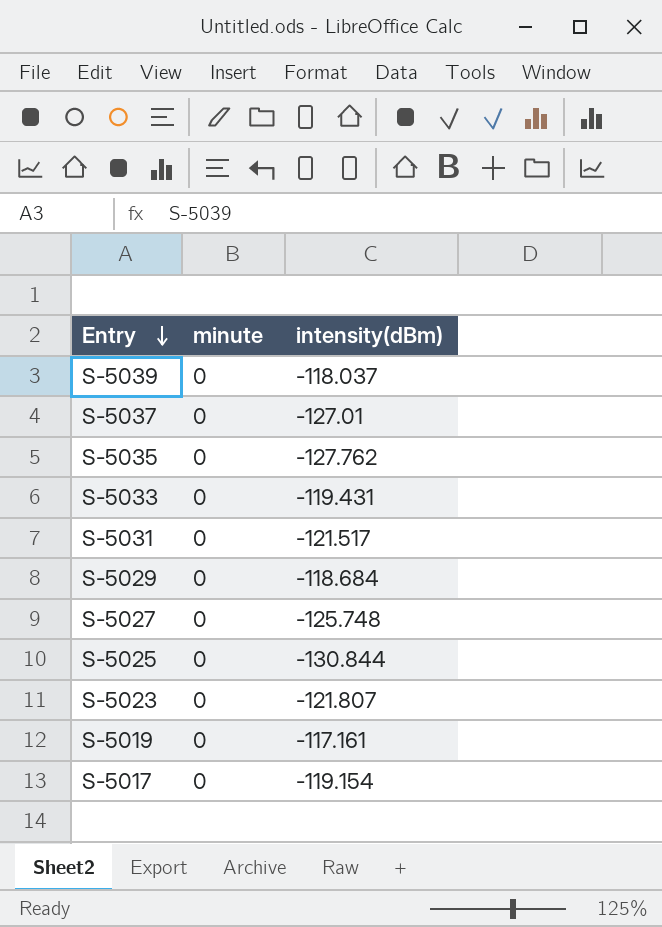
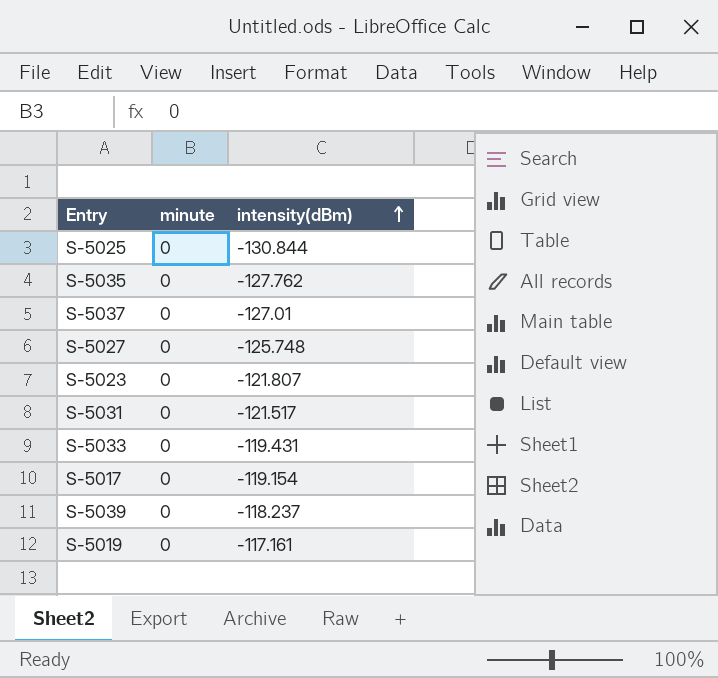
row order: Entry descending -> intensity(dBm) ascending
row S-5029: 0 | -118.684 -> none
S-5039 | intensity(dBm): -118.037 -> -118.237

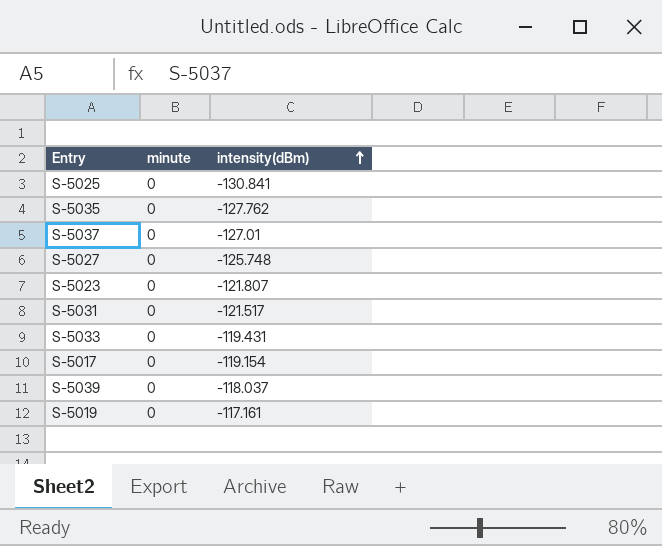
S-5025 | intensity(dBm): -130.844 -> -130.841
S-5039 | intensity(dBm): -118.237 -> -118.037

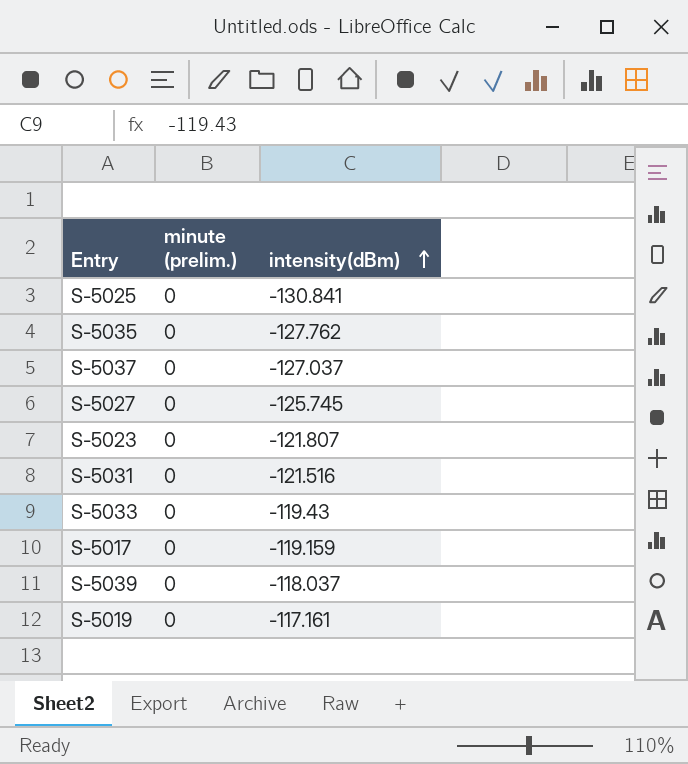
column name: minute -> minute (prelim.)
S-5037 | intensity(dBm): -127.01 -> -127.037
S-5027 | intensity(dBm): -125.748 -> -125.745
S-5031 | intensity(dBm): -121.517 -> -121.516
S-5033 | intensity(dBm): -119.431 -> -119.43
S-5017 | intensity(dBm): -119.154 -> -119.159

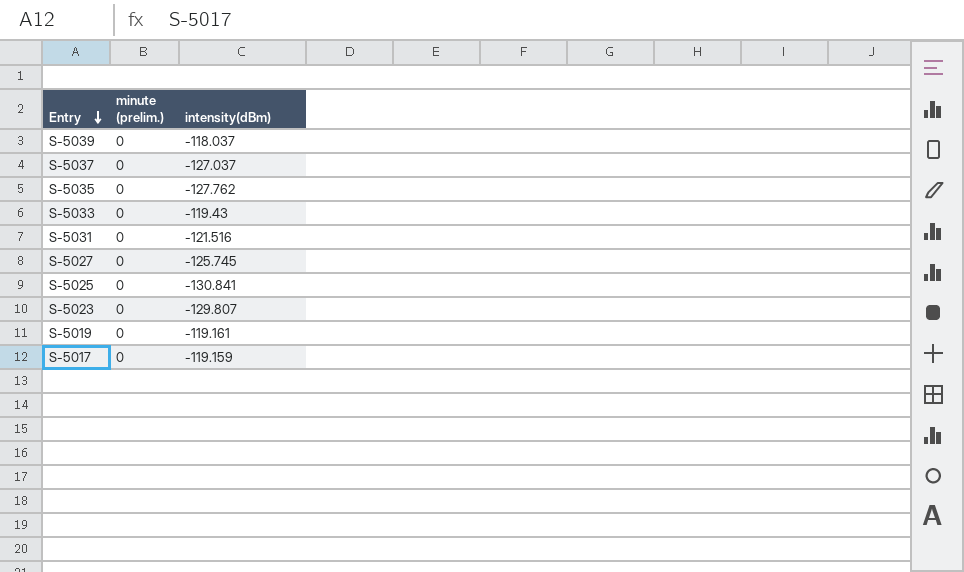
row order: intensity(dBm) ascending -> Entry descending
S-5023 | intensity(dBm): -121.807 -> -129.807
S-5019 | intensity(dBm): -117.161 -> -119.161

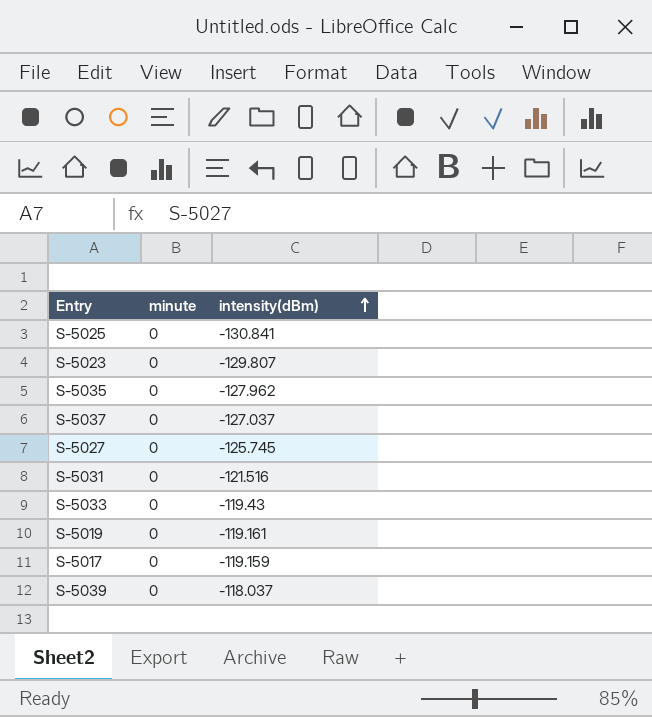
row order: Entry descending -> intensity(dBm) ascending
column name: minute (prelim.) -> minute
S-5035 | intensity(dBm): -127.762 -> -127.962

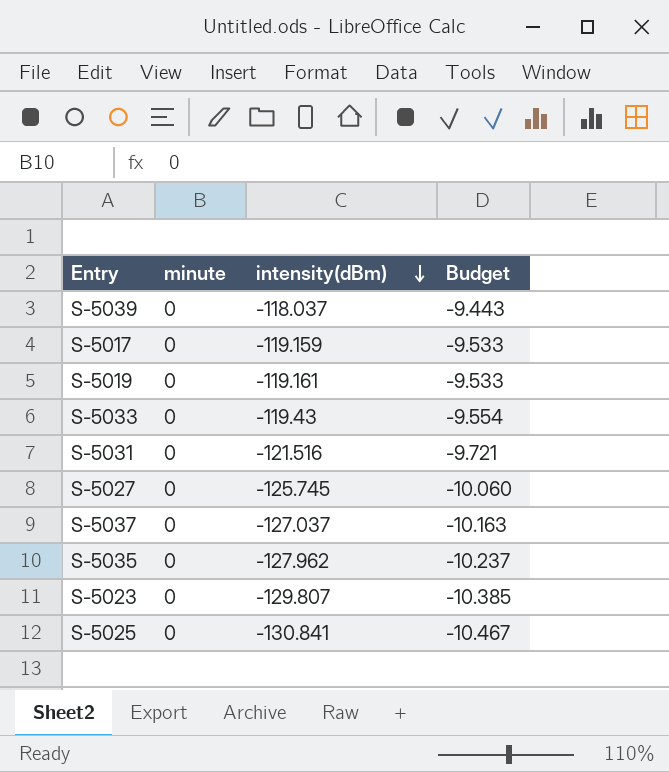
row order: intensity(dBm) ascending -> intensity(dBm) descending
column Budget | formula: none -> [intensity(dBm)] * 0.08

